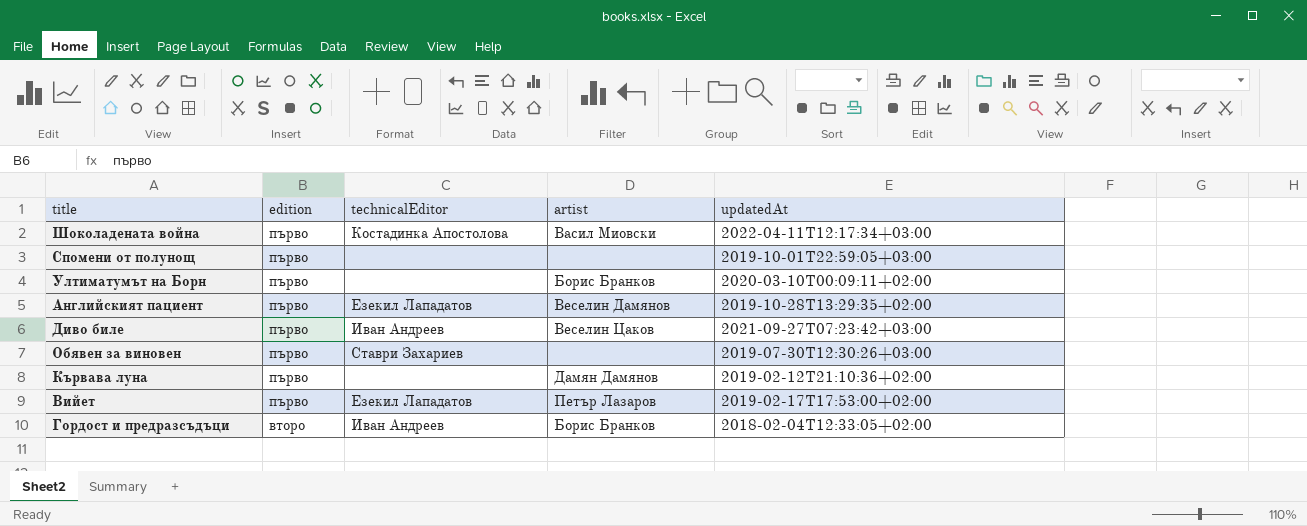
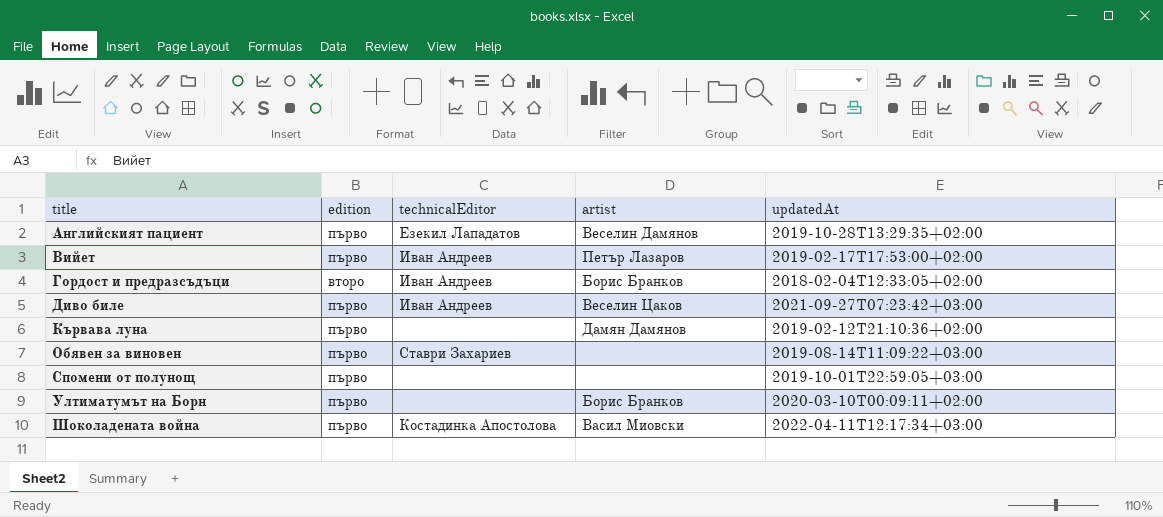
row order: edition descending -> title ascending
Вийет | technicalEditor: Езекил Лападатов -> Иван Андреев
Обявен за виновен | updatedAt: 2019-07-30T12:30:26+03:00 -> 2019-08-14T11:09:22+03:00

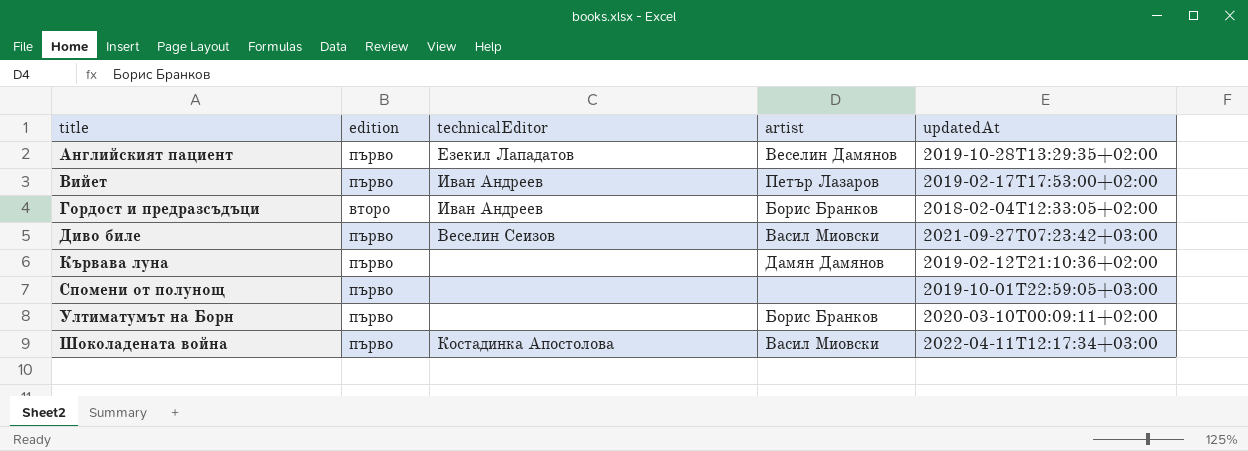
row Обявен за виновен: първо | Ставри Захариев | none | 2019-08-14T11:09:22+03:00 -> none
Диво биле | technicalEditor: Иван Андреев -> Веселин Сеизов
Диво биле | artist: Веселин Цаков -> Васил Миовски

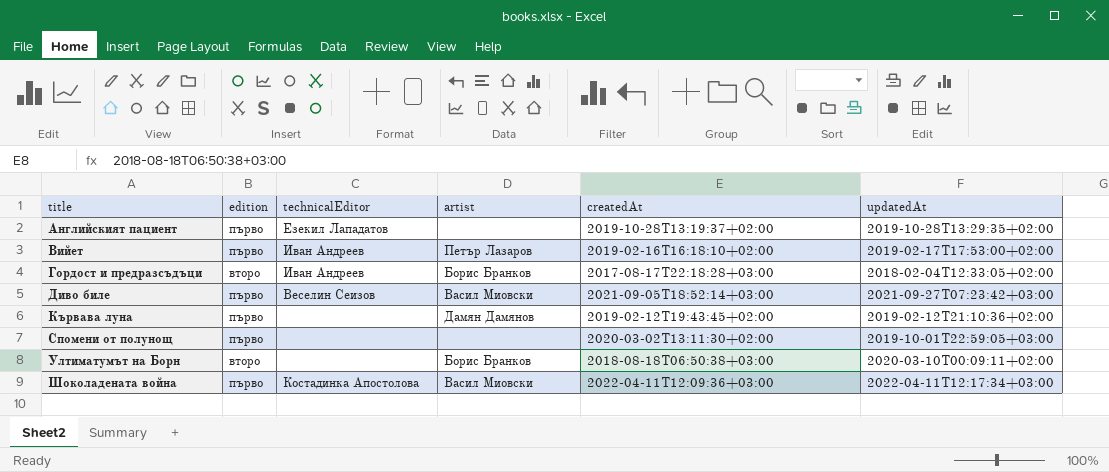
column createdAt | position: none -> 5
Английският пациент | artist: Веселин Дамянов -> none
Ултиматумът на Борн | edition: първо -> второ

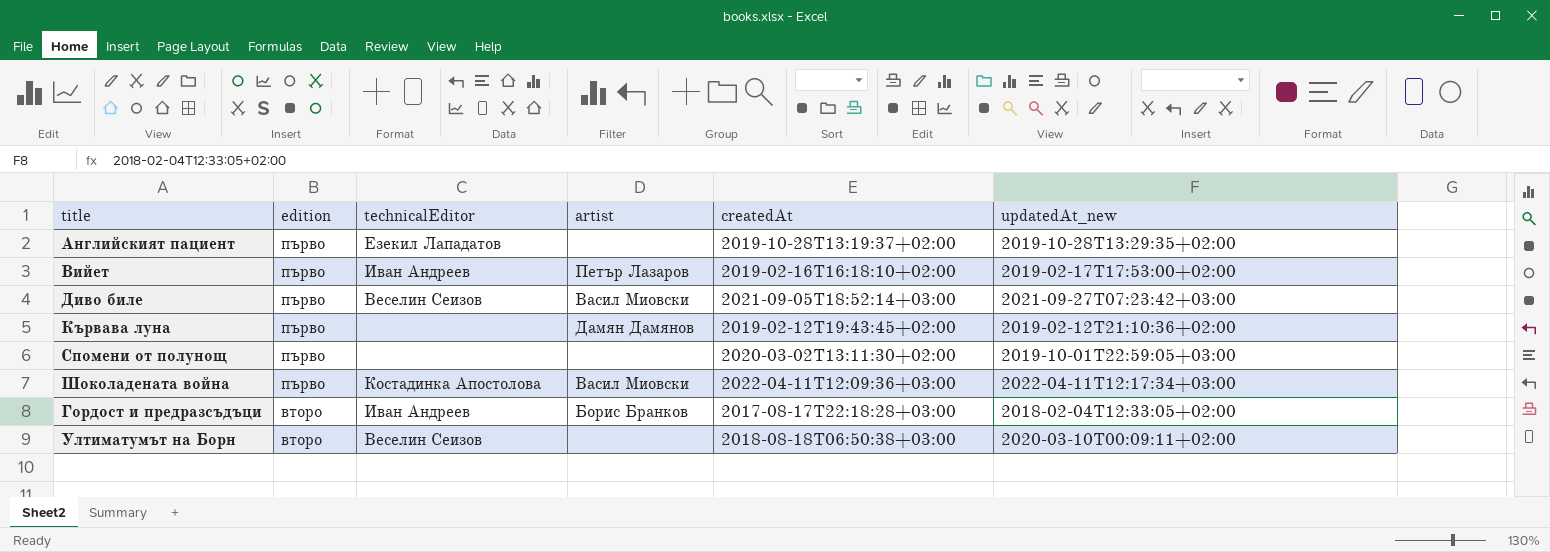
row order: title ascending -> edition descending
column name: updatedAt -> updatedAt_new
Ултиматумът на Борн | technicalEditor: none -> Веселин Сеизов
Ултиматумът на Борн | artist: Борис Бранков -> none

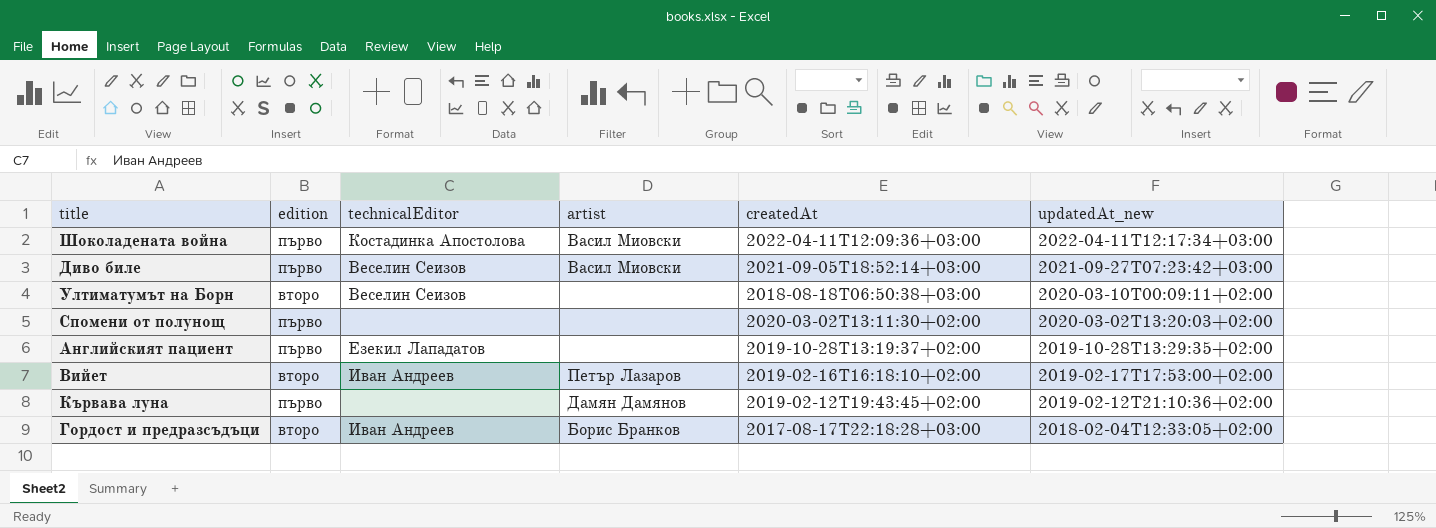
row order: edition descending -> updatedAt_new descending
Спомени от полунощ | updatedAt_new: 2019-10-01T22:59:05+03:00 -> 2020-03-02T13:20:03+02:00
Вийет | edition: първо -> второ

